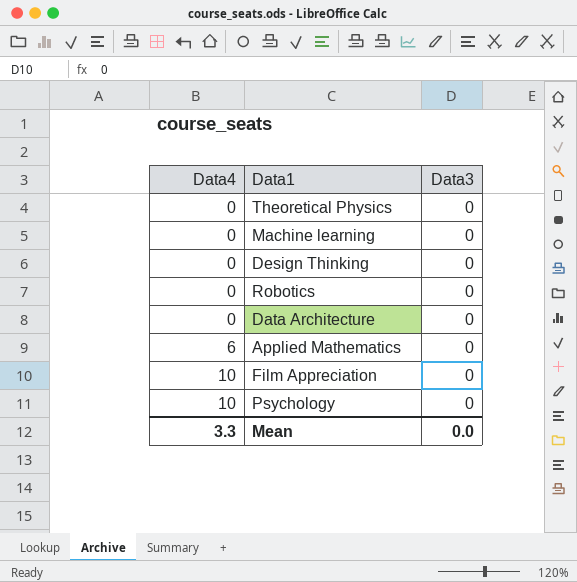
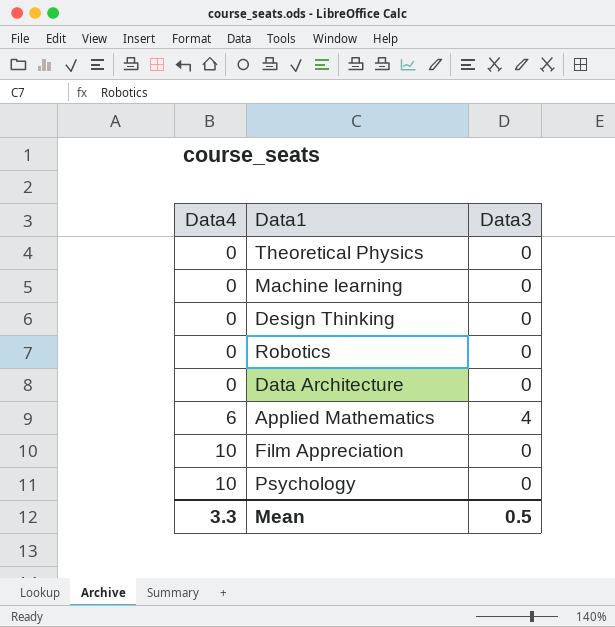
Applied Mathematics | Data3: 0 -> 4
Mean | Data3: 0.0 -> 0.5

